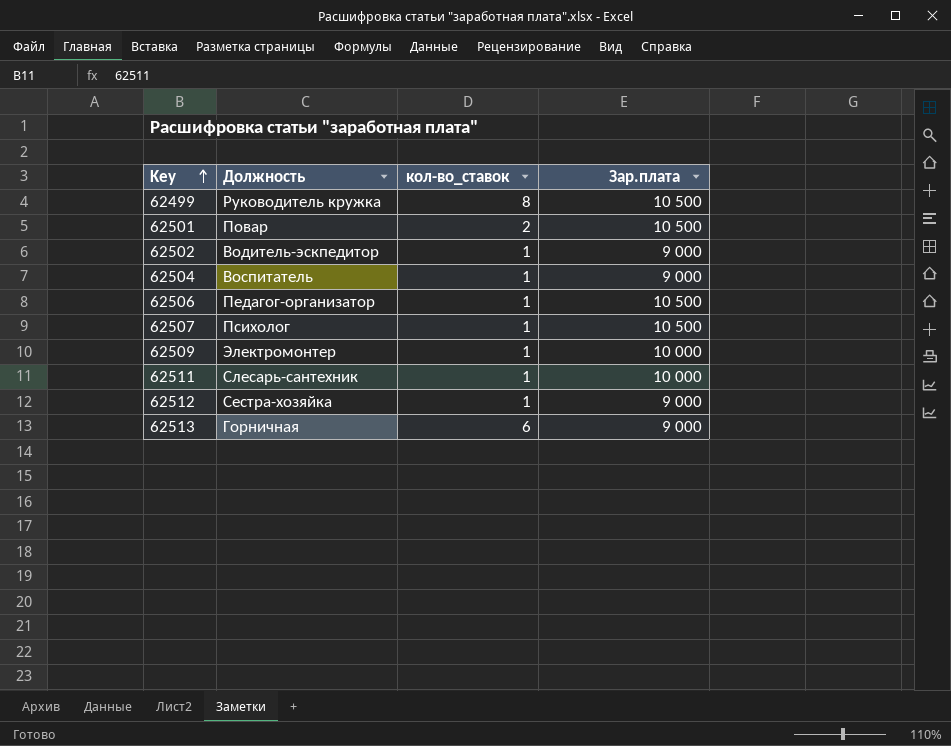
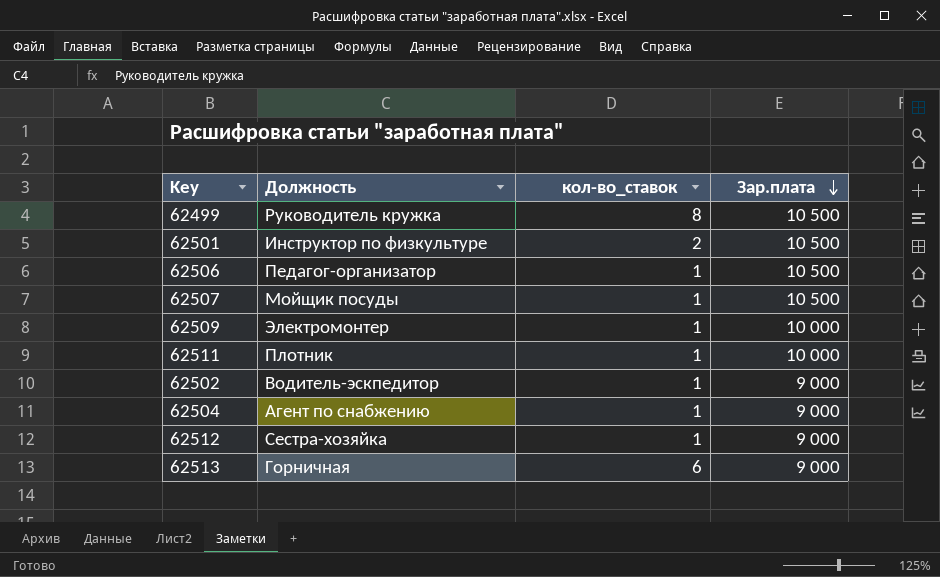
row order: Key ascending -> Зар.плата descending
62501 | Должность: Повар -> Инструктор по физкультуре
62507 | Должность: Психолог -> Мойщик посуды
62511 | Должность: Слесарь-сантехник -> Плотник
62504 | Должность: Воспитатель -> Агент по снабжению

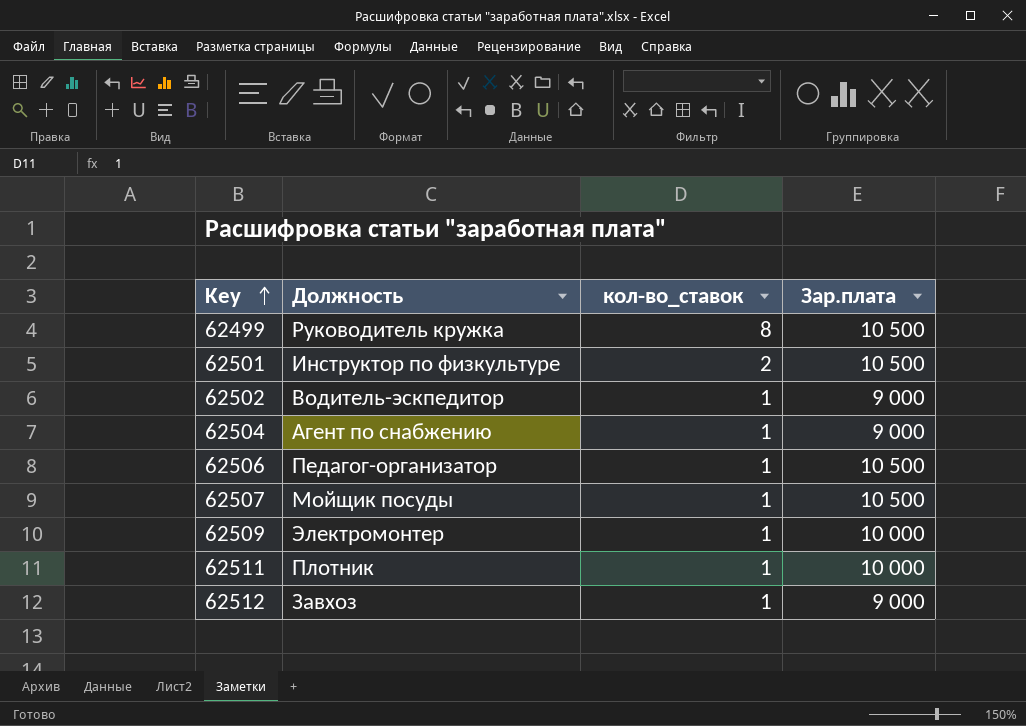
row order: Зар.плата descending -> Key ascending
row 62513: Горничная | 6 | 9 000 -> none
62512 | Должность: Сестра-хозяйка -> Завхоз

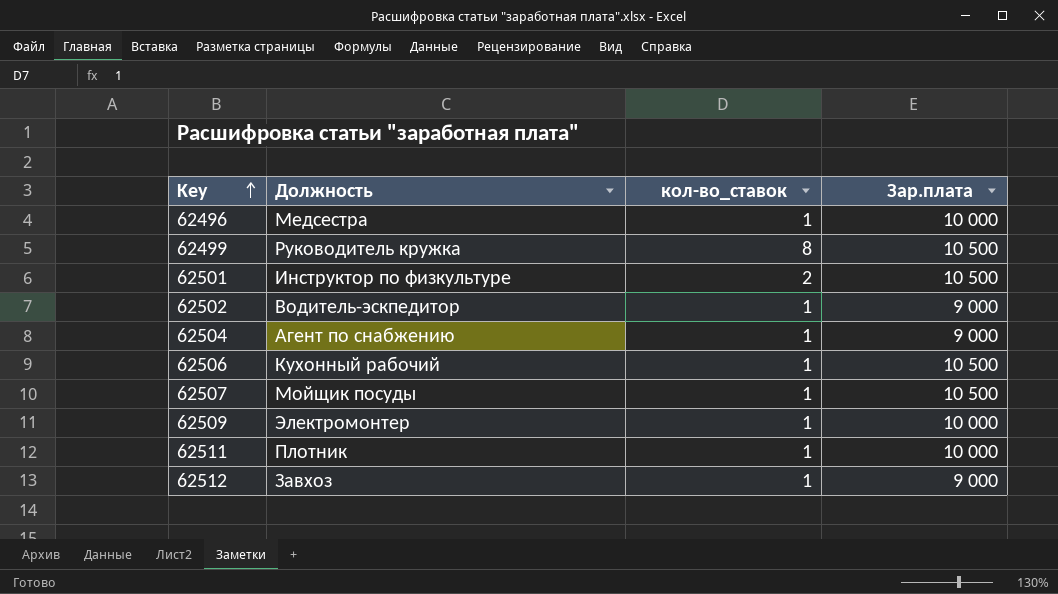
row 62496: none -> Медсестра | 1 | 10 000
62506 | Должность: Педагог-организатор -> Кухонный рабочий

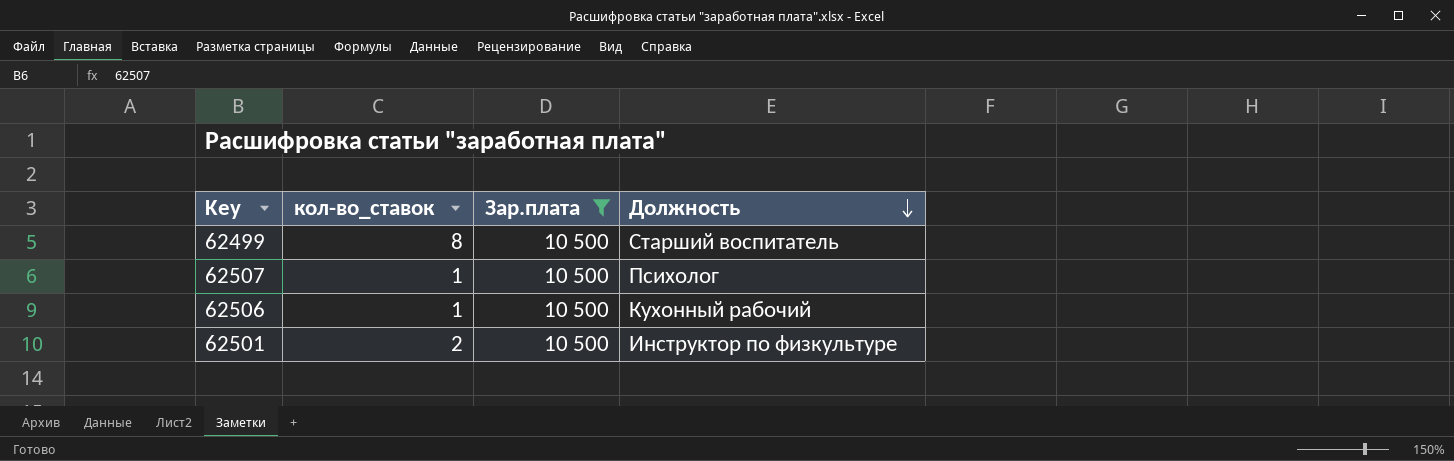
filter: none -> Зар.плата = 10 500
row order: Key ascending -> Должность descending
column Должность | position: 2 -> 4
62499 | Должность: Руководитель кружка -> Старший воспитатель
62507 | Должность: Мойщик посуды -> Психолог

